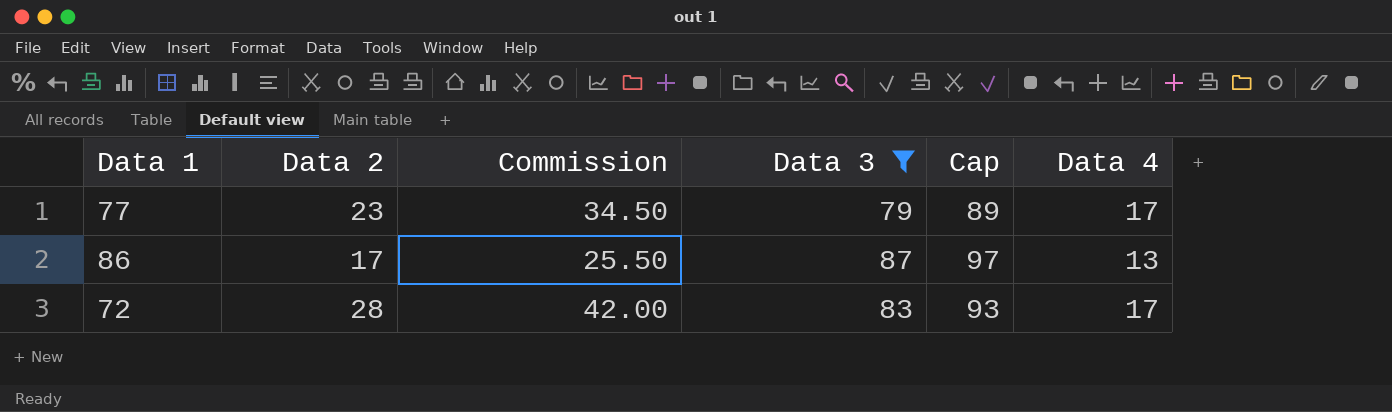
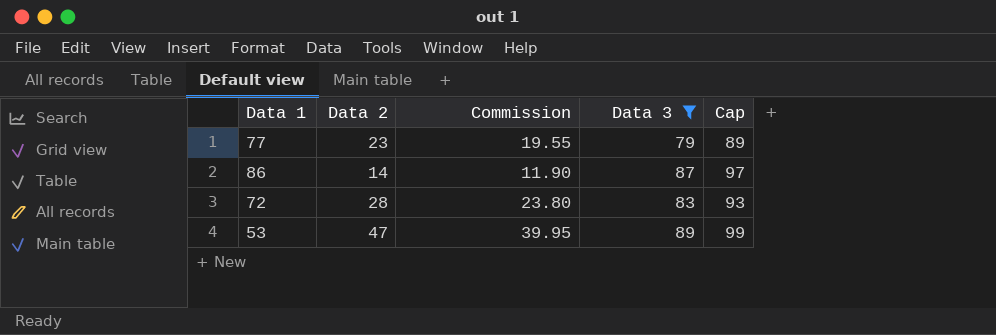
column Data 4 | position: 6 -> none
column Commission | formula: [Data 2] * 1.5 -> [Data 2] * 0.85
86 | Data 2: 17 -> 14
row 53: none -> 47 | 39.95 | 89 | 99

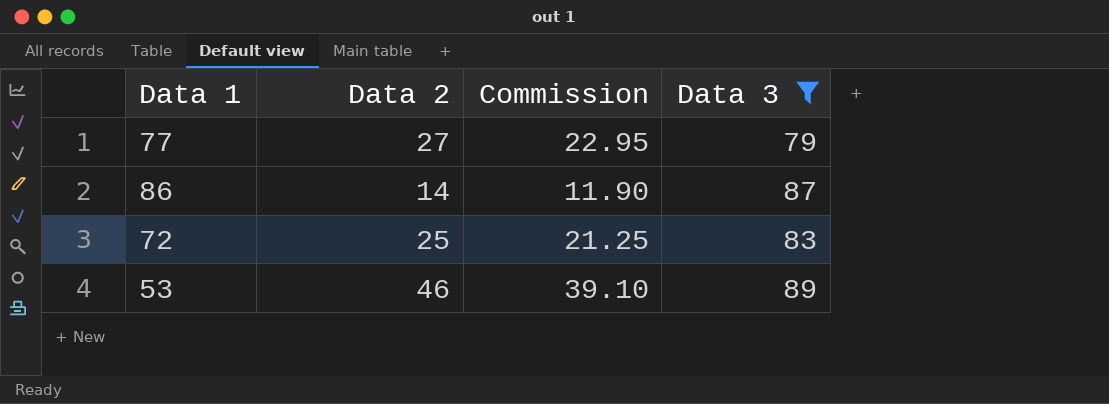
column Cap | formula: [Data 3] + 10 -> none
77 | Data 2: 23 -> 27
77 | Commission: 19.55 -> 22.95
72 | Data 2: 28 -> 25
72 | Commission: 23.80 -> 21.25
53 | Data 2: 47 -> 46
53 | Commission: 39.95 -> 39.10

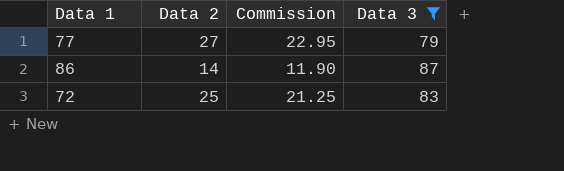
row 53: 46 | 39.10 | 89 -> none

